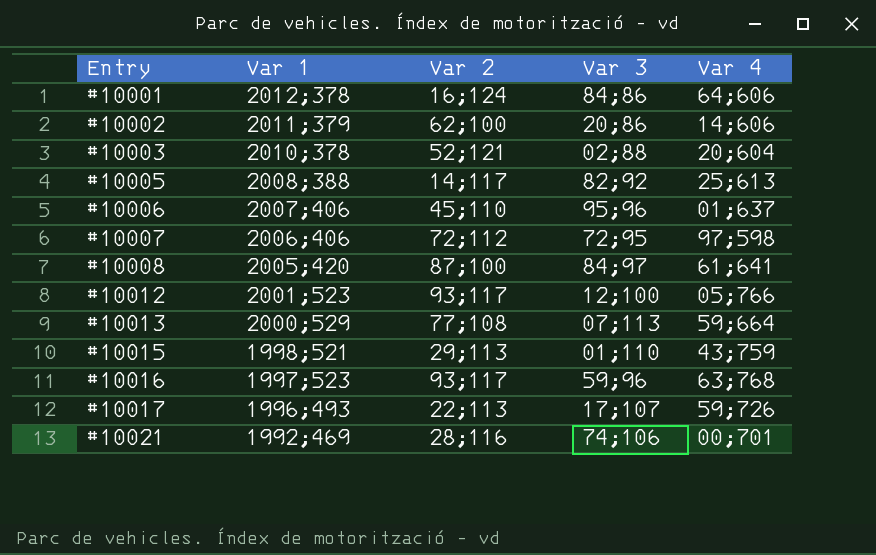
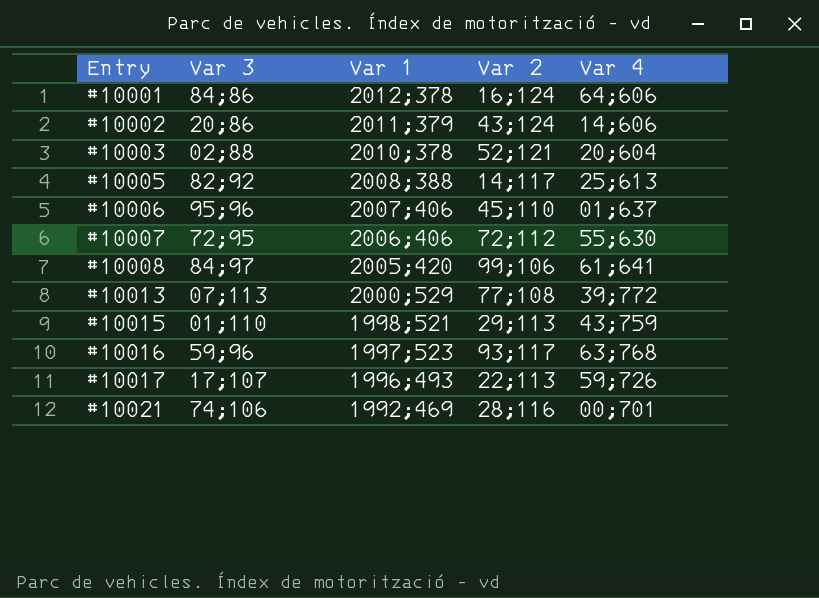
column Var 3 | position: 4 -> 2
row #10012: 2001;523 | 93;117 | 12;100 | 05;766 -> none
#10002 | Var 2: 62;100 -> 43;124
#10007 | Var 4: 97;598 -> 55;630
#10008 | Var 2: 87;100 -> 99;106
#10013 | Var 4: 59;664 -> 39;772

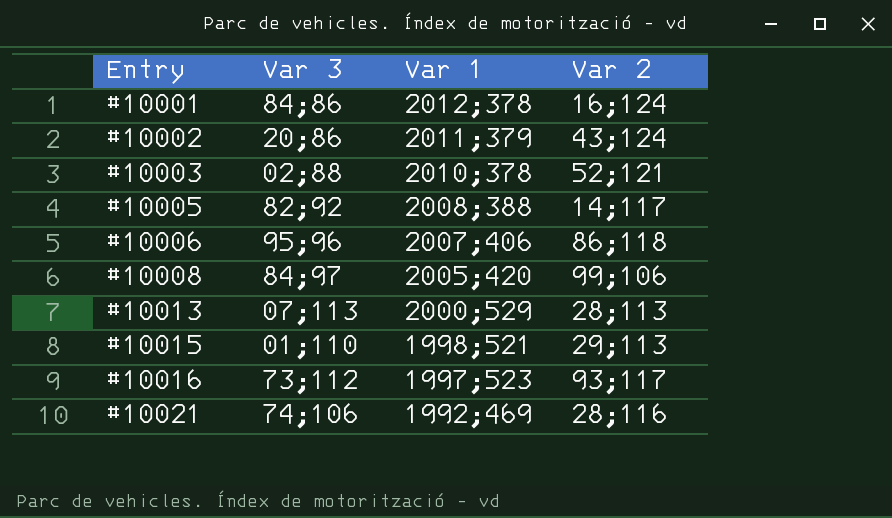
column Var 4 | position: 5 -> none
row #10007: 72;95 | 2006;406 | 72;112 | 55;630 -> none
row #10017: 17;107 | 1996;493 | 22;113 | 59;726 -> none
#10006 | Var 2: 45;110 -> 86;118
#10013 | Var 2: 77;108 -> 28;113
#10016 | Var 3: 59;96 -> 73;112

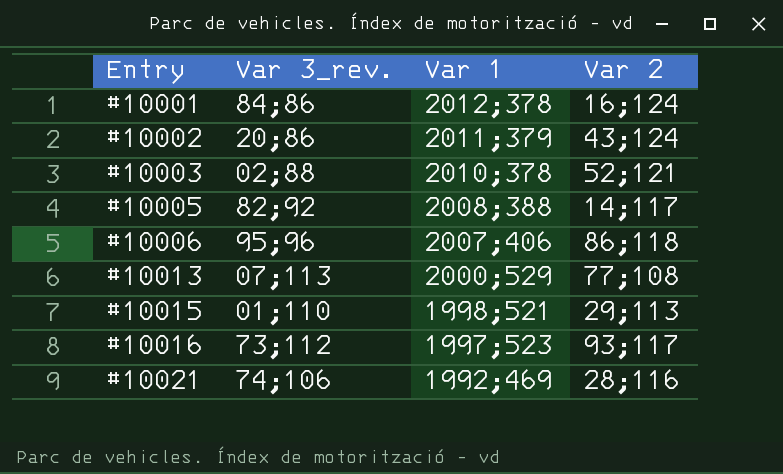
column name: Var 3 -> Var 3_rev.
row #10008: 84;97 | 2005;420 | 99;106 -> none
#10013 | Var 2: 28;113 -> 77;108

